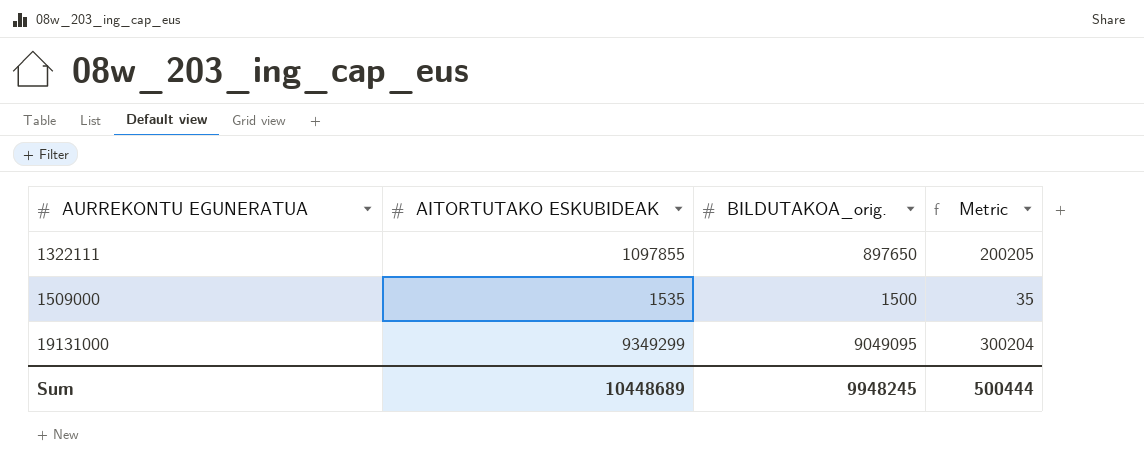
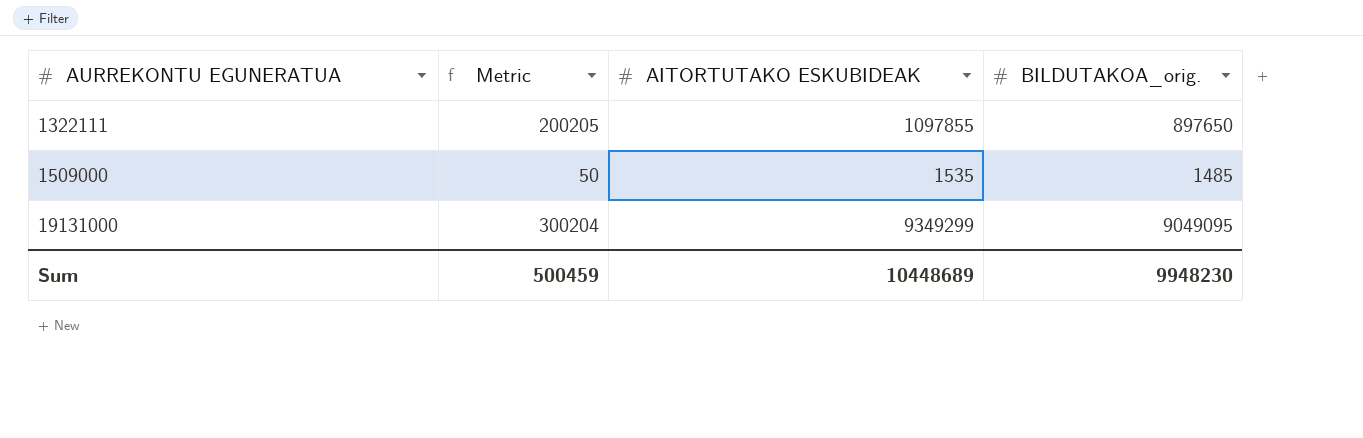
column Metric | position: 4 -> 2
1509000 | Metric: 35 -> 50
1509000 | BILDUTAKOA_orig.: 1500 -> 1485
Sum | Metric: 500444 -> 500459
Sum | BILDUTAKOA_orig.: 9948245 -> 9948230

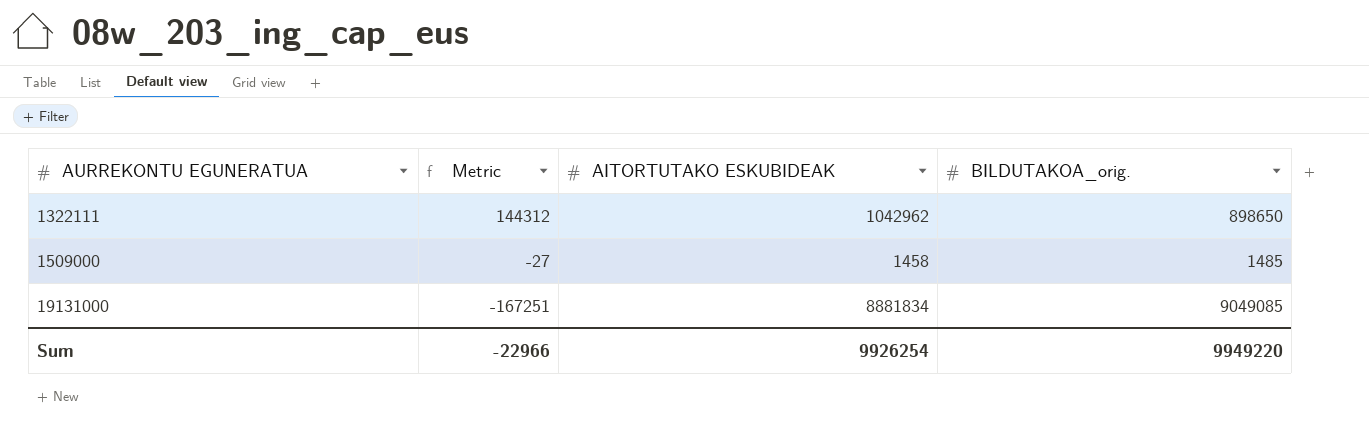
1322111 | Metric: 200205 -> 144312
1322111 | AITORTUTAKO ESKUBIDEAK: 1097855 -> 1042962
1322111 | BILDUTAKOA_orig.: 897650 -> 898650
1509000 | Metric: 50 -> -27
1509000 | AITORTUTAKO ESKUBIDEAK: 1535 -> 1458
19131000 | Metric: 300204 -> -167251
19131000 | AITORTUTAKO ESKUBIDEAK: 9349299 -> 8881834
19131000 | BILDUTAKOA_orig.: 9049095 -> 9049085
Sum | Metric: 500459 -> -22966
Sum | AITORTUTAKO ESKUBIDEAK: 10448689 -> 9926254
Sum | BILDUTAKOA_orig.: 9948230 -> 9949220

